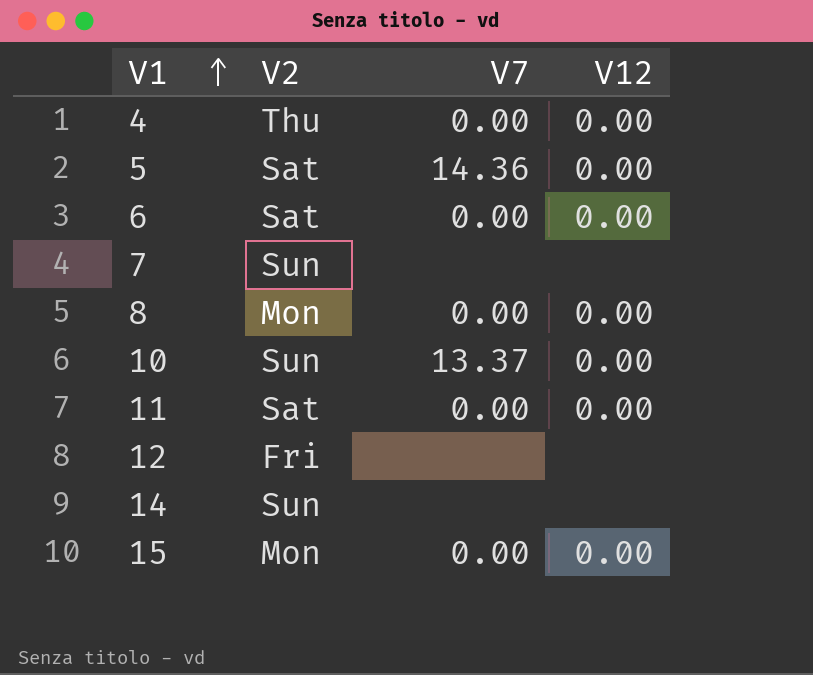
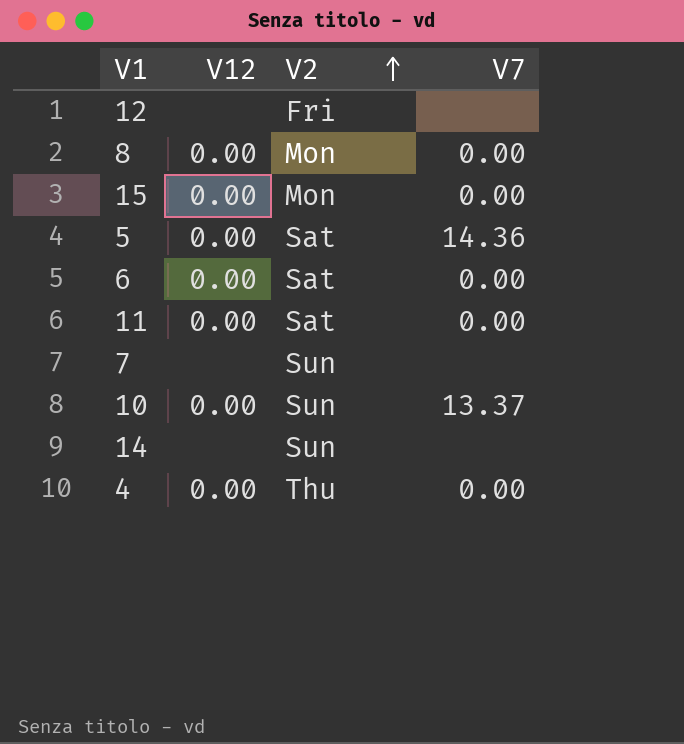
row order: V1 ascending -> V2 ascending
column V12 | position: 4 -> 2

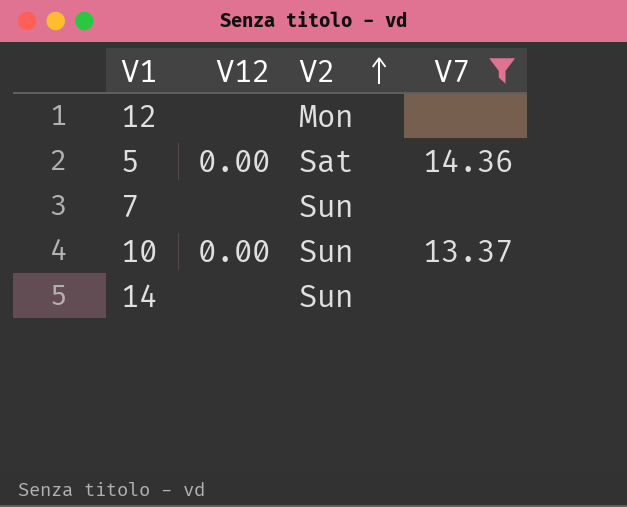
filter: none -> V7 != 0.00
12 | V2: Fri -> Mon

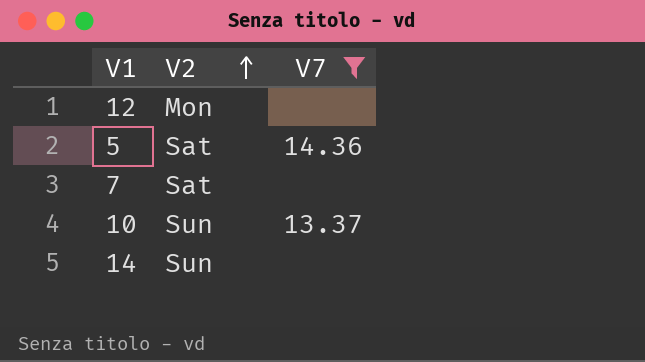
column V12 | position: 2 -> none
7 | V2: Sun -> Sat

